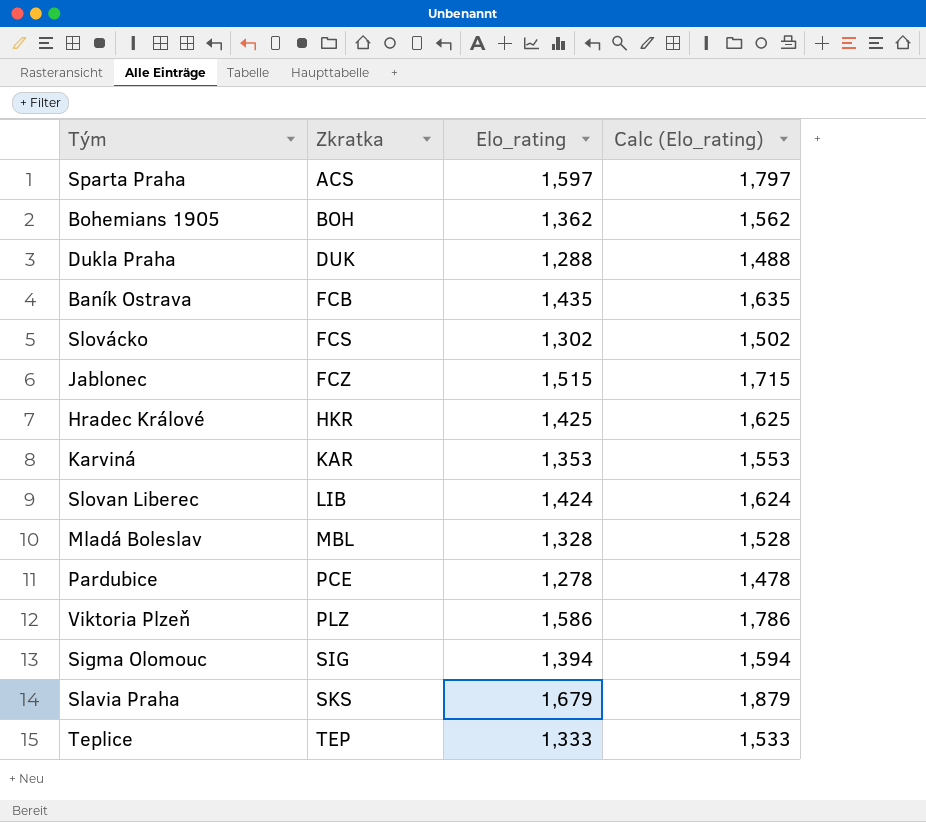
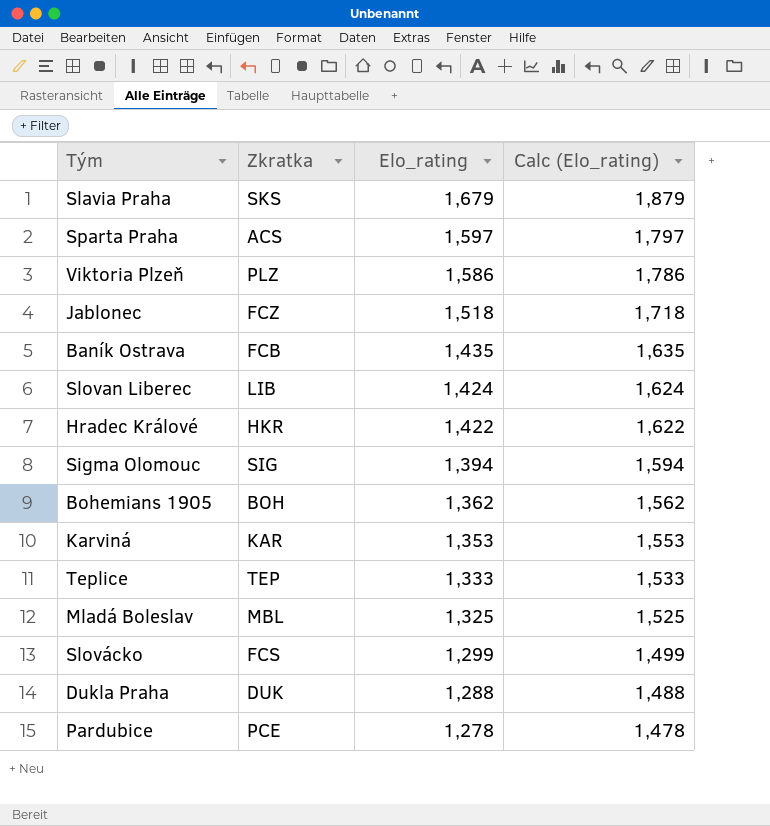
row order: Zkratka ascending -> Elo_rating descending
Jablonec | Elo_rating: 1,515 -> 1,518
Jablonec | Calc (Elo_rating): 1,715 -> 1,718
Hradec Králové | Elo_rating: 1,425 -> 1,422
Hradec Králové | Calc (Elo_rating): 1,625 -> 1,622
Mladá Boleslav | Elo_rating: 1,328 -> 1,325
Mladá Boleslav | Calc (Elo_rating): 1,528 -> 1,525
Slovácko | Elo_rating: 1,302 -> 1,299
Slovácko | Calc (Elo_rating): 1,502 -> 1,499

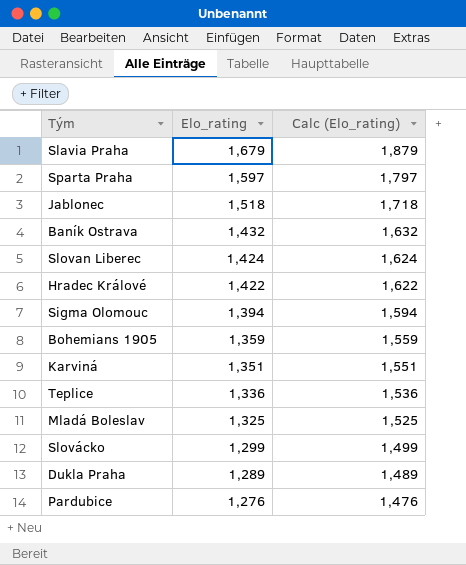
column Zkratka | position: 2 -> none
row Viktoria Plzeň: PLZ | 1,586 | 1,786 -> none
Baník Ostrava | Elo_rating: 1,435 -> 1,432
Baník Ostrava | Calc (Elo_rating): 1,635 -> 1,632
Bohemians 1905 | Elo_rating: 1,362 -> 1,359
Bohemians 1905 | Calc (Elo_rating): 1,562 -> 1,559
Karviná | Elo_rating: 1,353 -> 1,351
Karviná | Calc (Elo_rating): 1,553 -> 1,551
Teplice | Elo_rating: 1,333 -> 1,336
Teplice | Calc (Elo_rating): 1,533 -> 1,536
Dukla Praha | Elo_rating: 1,288 -> 1,289
Dukla Praha | Calc (Elo_rating): 1,488 -> 1,489
Pardubice | Elo_rating: 1,278 -> 1,276
Pardubice | Calc (Elo_rating): 1,478 -> 1,476

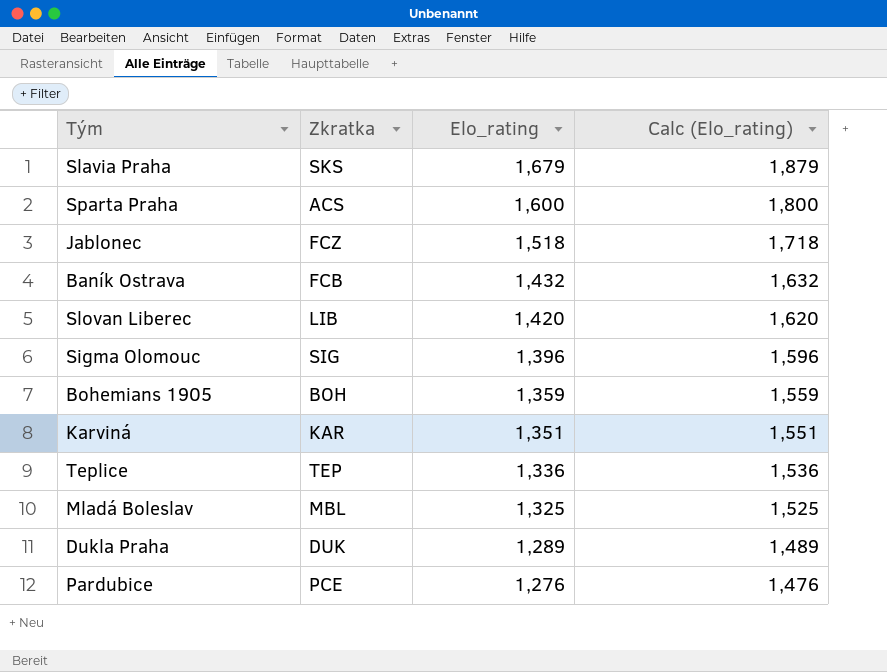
column Zkratka | position: none -> 2
row Hradec Králové: 1,422 | 1,622 -> none
row Slovácko: 1,299 | 1,499 -> none
Sparta Praha | Elo_rating: 1,597 -> 1,600
Sparta Praha | Calc (Elo_rating): 1,797 -> 1,800
Slovan Liberec | Elo_rating: 1,424 -> 1,420
Slovan Liberec | Calc (Elo_rating): 1,624 -> 1,620
Sigma Olomouc | Elo_rating: 1,394 -> 1,396
Sigma Olomouc | Calc (Elo_rating): 1,594 -> 1,596

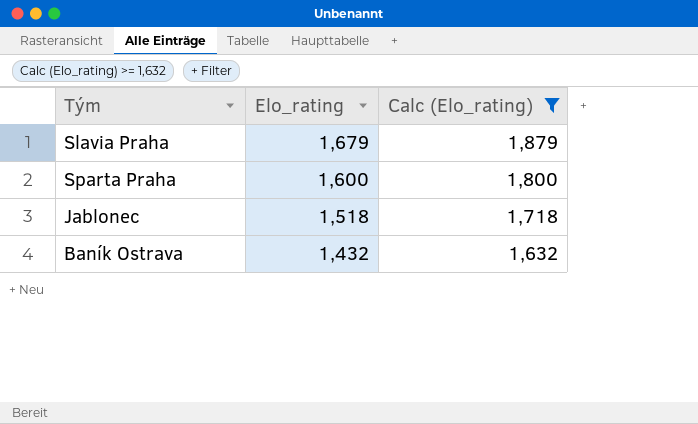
filter: none -> Calc (Elo_rating) >= 1,632
column Zkratka | position: 2 -> none

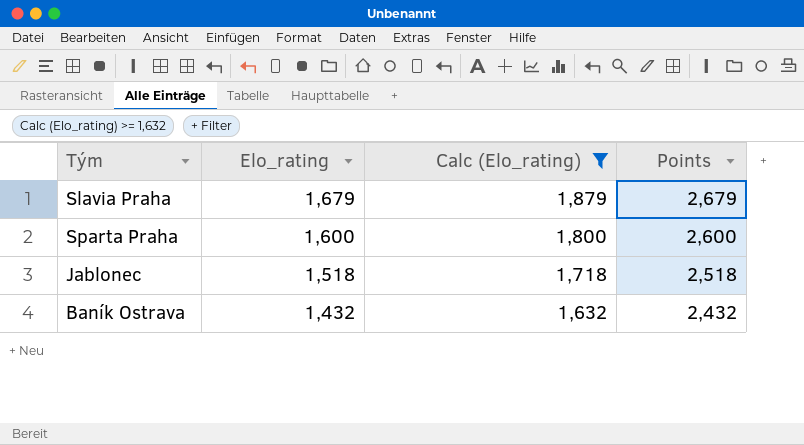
column Points | formula: none -> [Elo_rating] + 1000

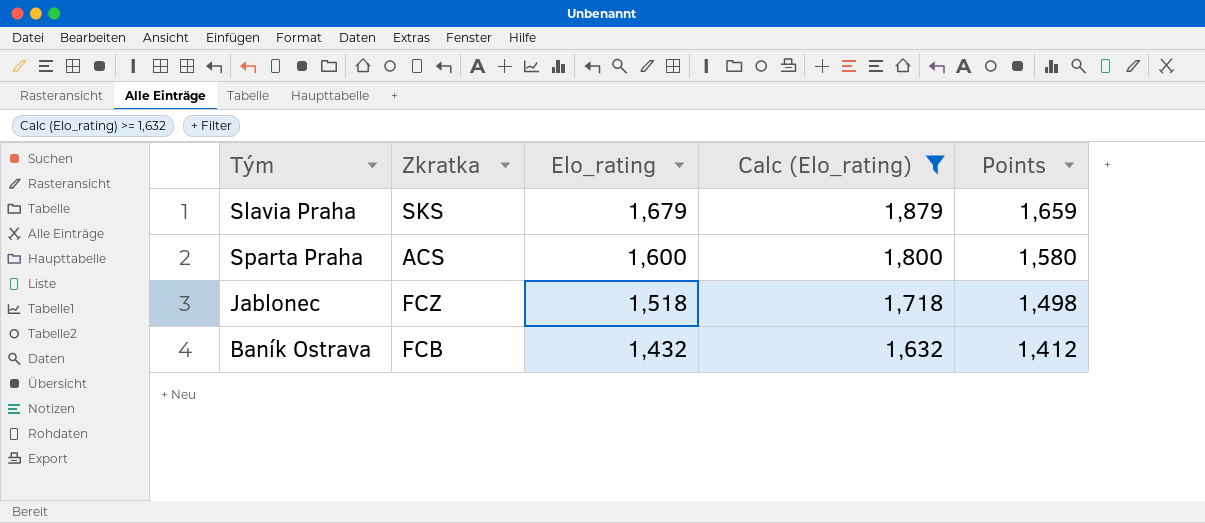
column Zkratka | position: none -> 2
column Points | formula: [Elo_rating] + 1000 -> [Elo_rating] - 20

